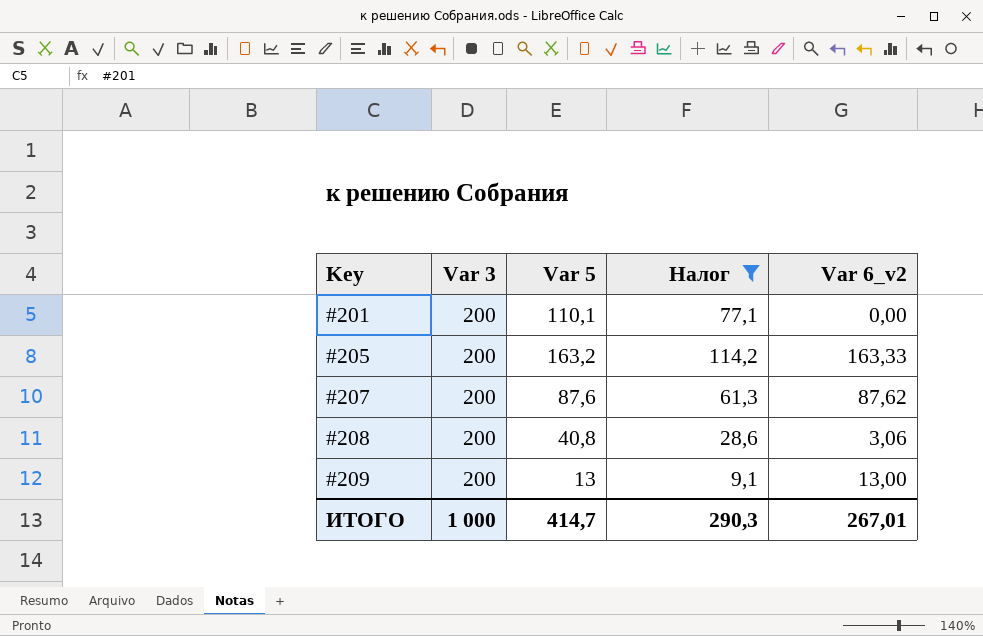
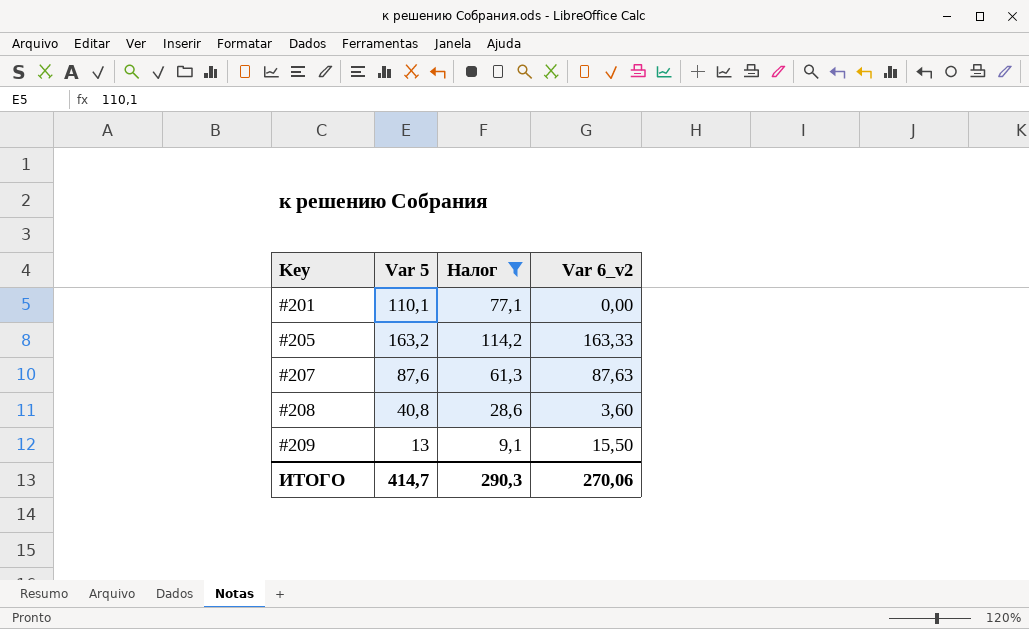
column Var 3 | position: 2 -> none
#207 | Var 6_v2: 87,62 -> 87,63
#208 | Var 6_v2: 3,06 -> 3,60
#209 | Var 6_v2: 13,00 -> 15,50
ИТОГО | Var 6_v2: 267,01 -> 270,06

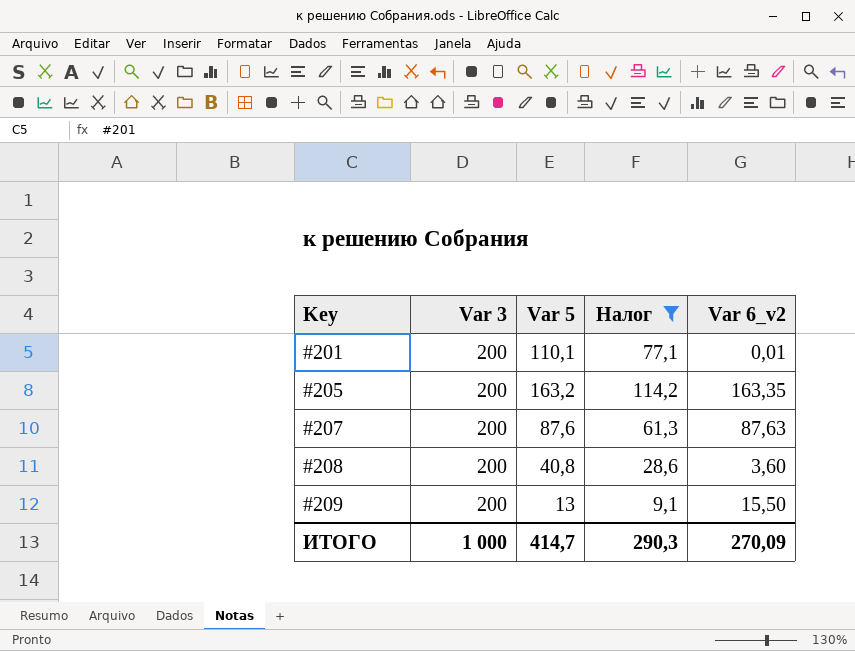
column Var 3 | position: none -> 2
#201 | Var 6_v2: 0,00 -> 0,01
#205 | Var 6_v2: 163,33 -> 163,35
ИТОГО | Var 6_v2: 270,06 -> 270,09

